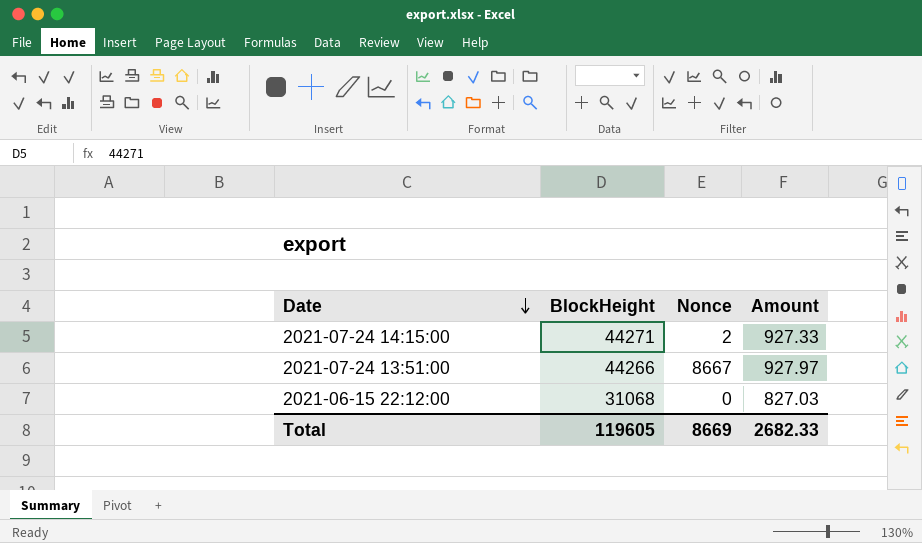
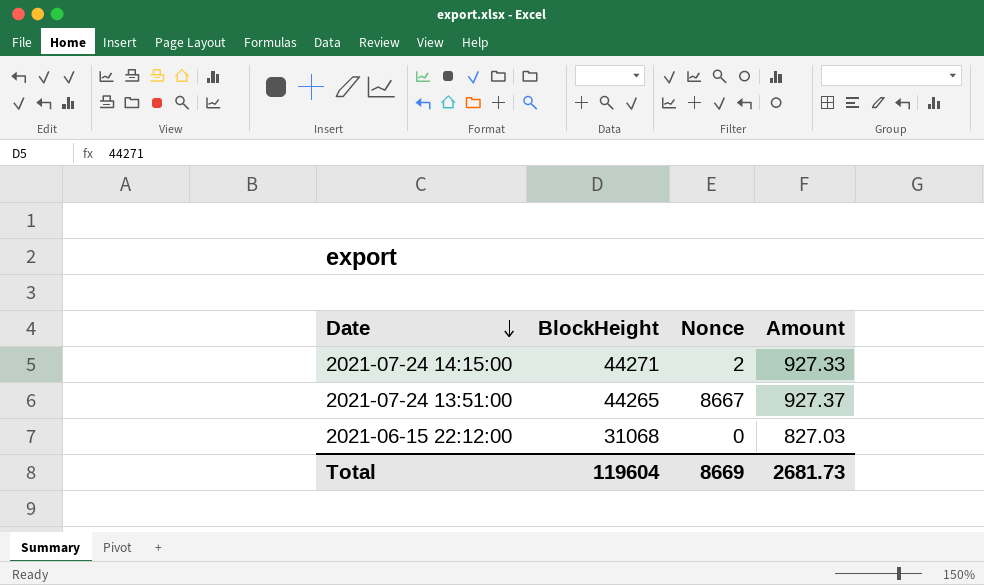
2021-07-24 13:51:00 | BlockHeight: 44266 -> 44265
2021-07-24 13:51:00 | Amount: 927.97 -> 927.37
Total | BlockHeight: 119605 -> 119604
Total | Amount: 2682.33 -> 2681.73

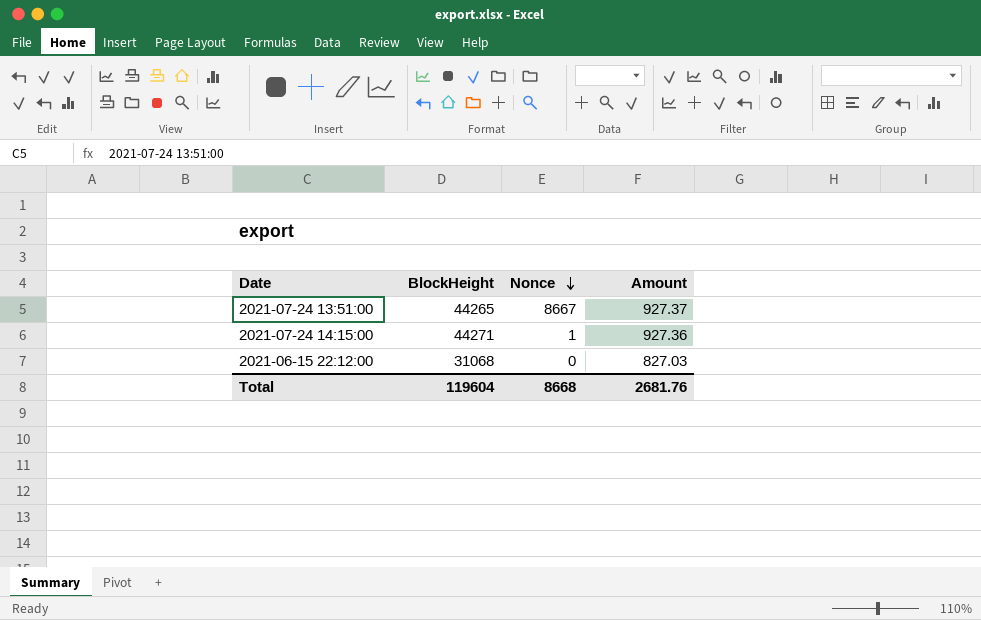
row order: Date descending -> Nonce descending
2021-07-24 14:15:00 | Nonce: 2 -> 1
2021-07-24 14:15:00 | Amount: 927.33 -> 927.36
Total | Nonce: 8669 -> 8668
Total | Amount: 2681.73 -> 2681.76

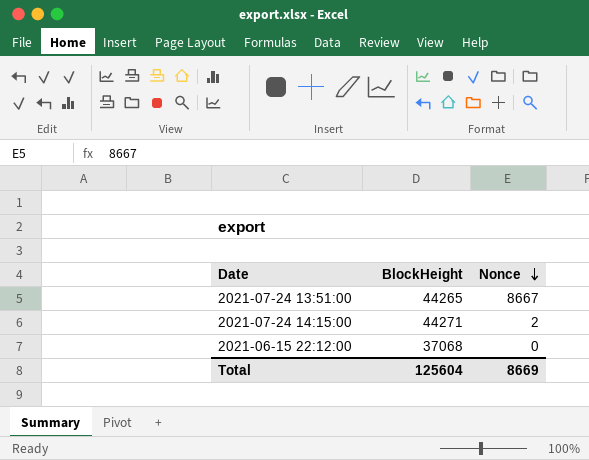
column Amount | position: 4 -> none
2021-07-24 14:15:00 | Nonce: 1 -> 2
2021-06-15 22:12:00 | BlockHeight: 31068 -> 37068
Total | BlockHeight: 119604 -> 125604
Total | Nonce: 8668 -> 8669

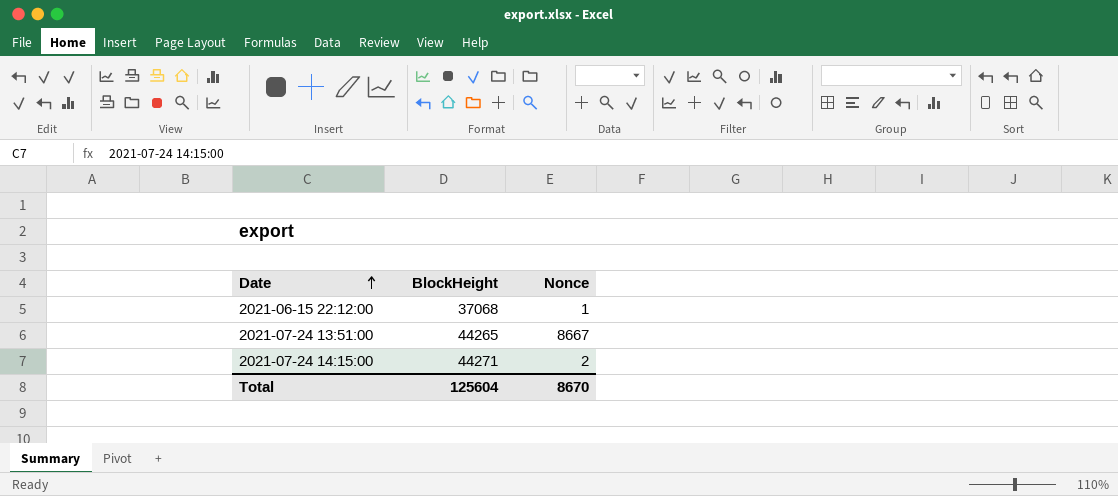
row order: Nonce descending -> Date ascending
2021-06-15 22:12:00 | Nonce: 0 -> 1
Total | Nonce: 8669 -> 8670

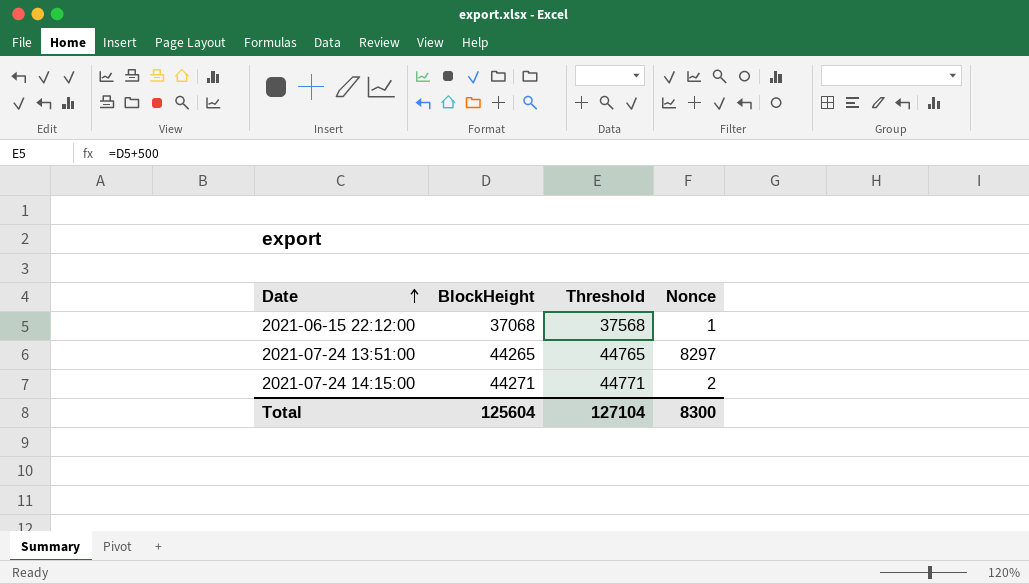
column Threshold | formula: none -> [BlockHeight] + 500
2021-07-24 13:51:00 | Nonce: 8667 -> 8297
Total | Nonce: 8670 -> 8300

